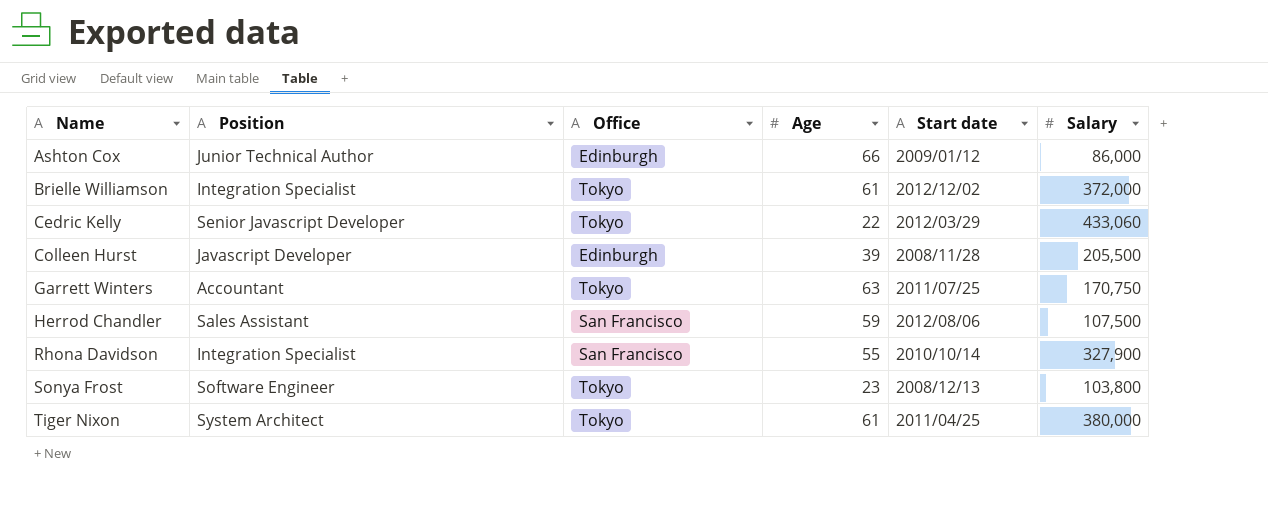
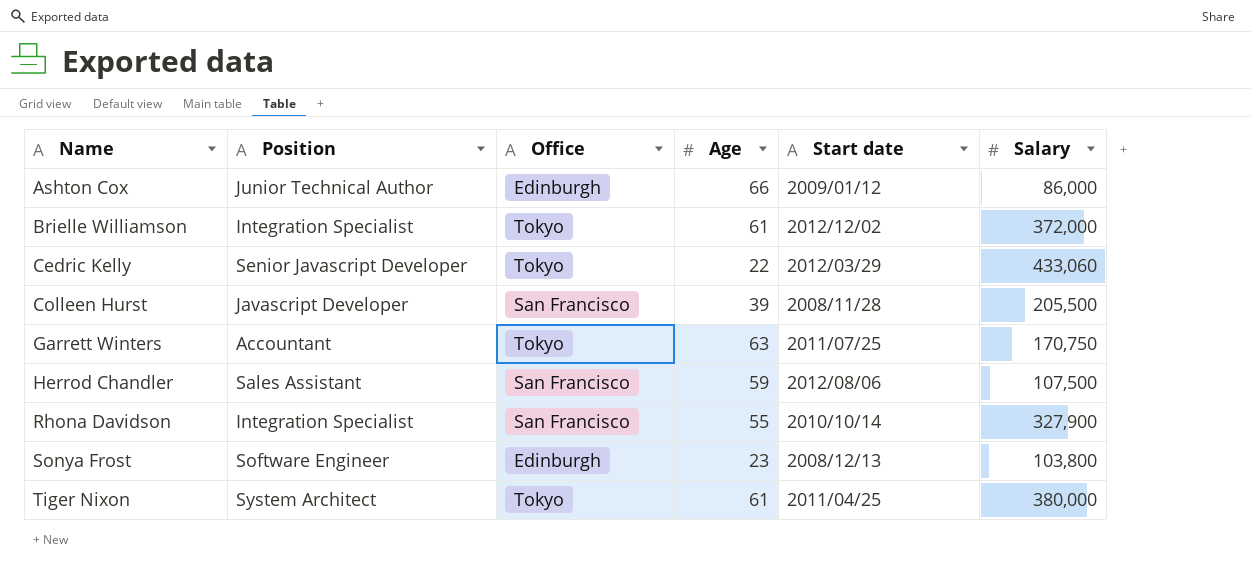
Colleen Hurst | Office: Edinburgh -> San Francisco
Sonya Frost | Office: Tokyo -> Edinburgh

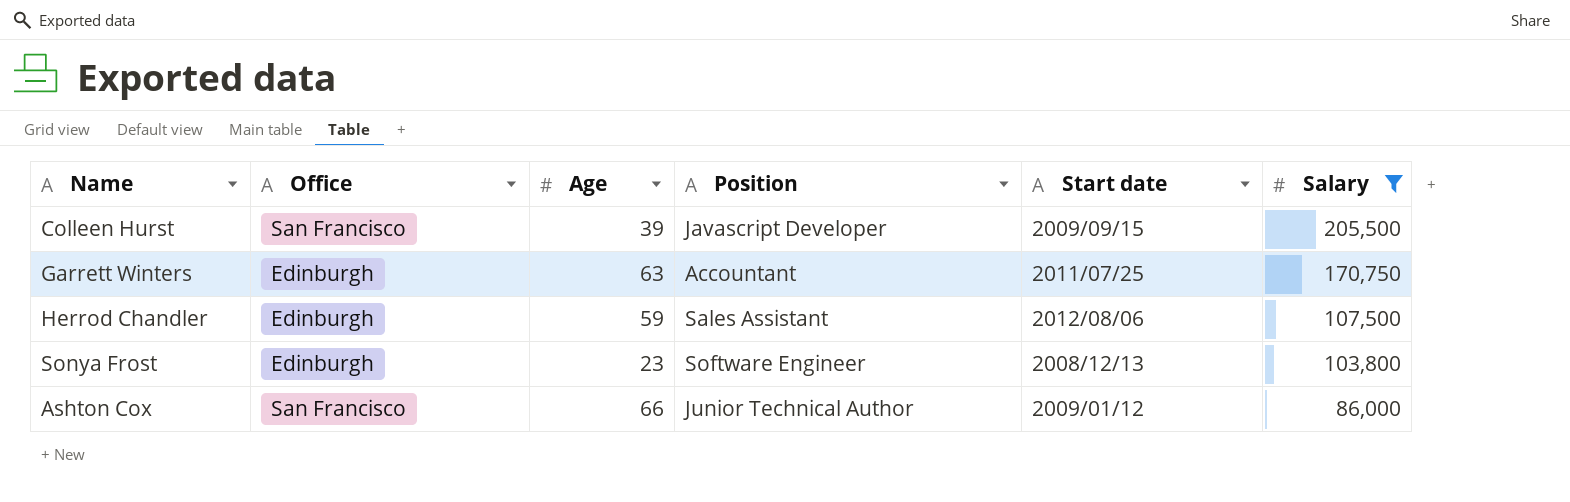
filter: none -> Salary <= 205,500
row order: Name ascending -> Salary descending
column Position | position: 2 -> 4
Colleen Hurst | Start date: 2008/11/28 -> 2009/09/15
Garrett Winters | Office: Tokyo -> Edinburgh
Herrod Chandler | Office: San Francisco -> Edinburgh
Ashton Cox | Office: Edinburgh -> San Francisco

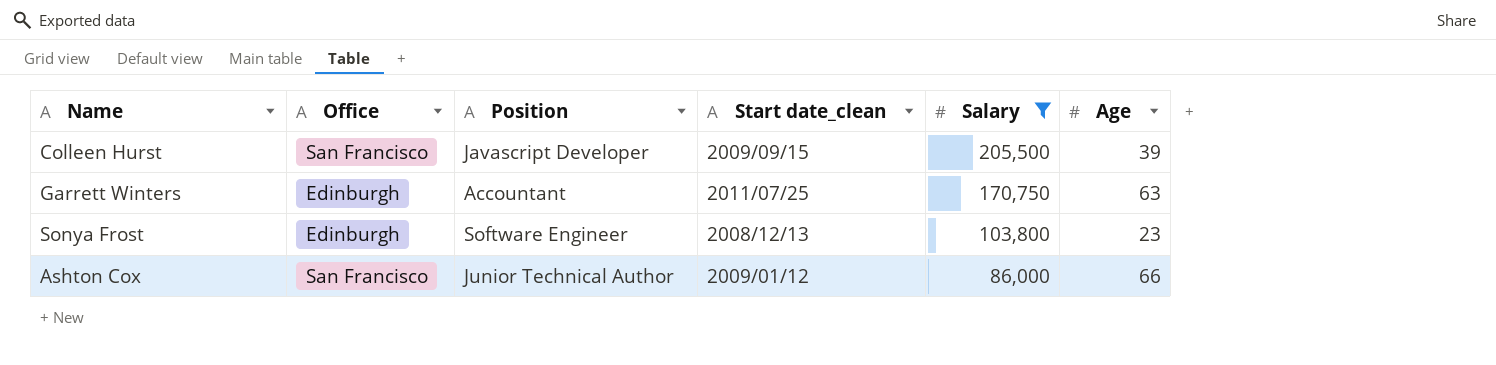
column name: Start date -> Start date_clean
column Age | position: 3 -> 6
row Herrod Chandler: Edinburgh | 59 | Sales Assistant | 2012/08/06 | 107,500 -> none

